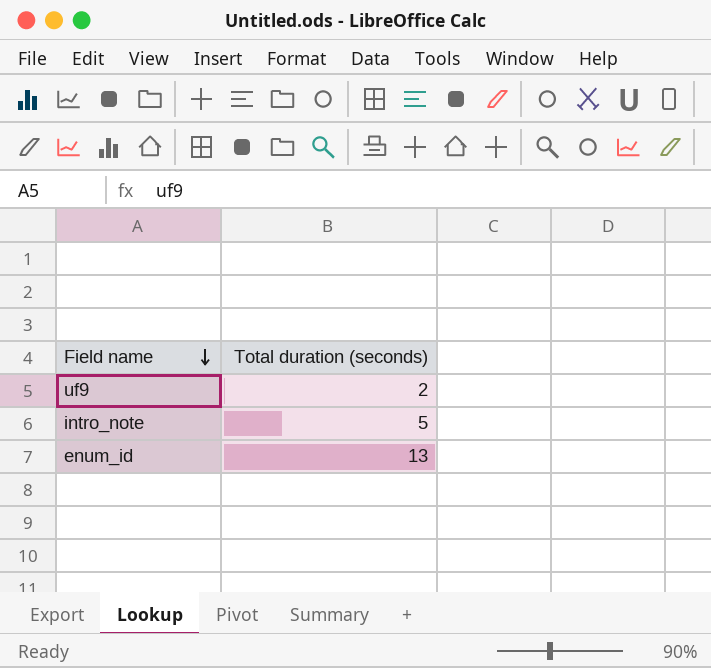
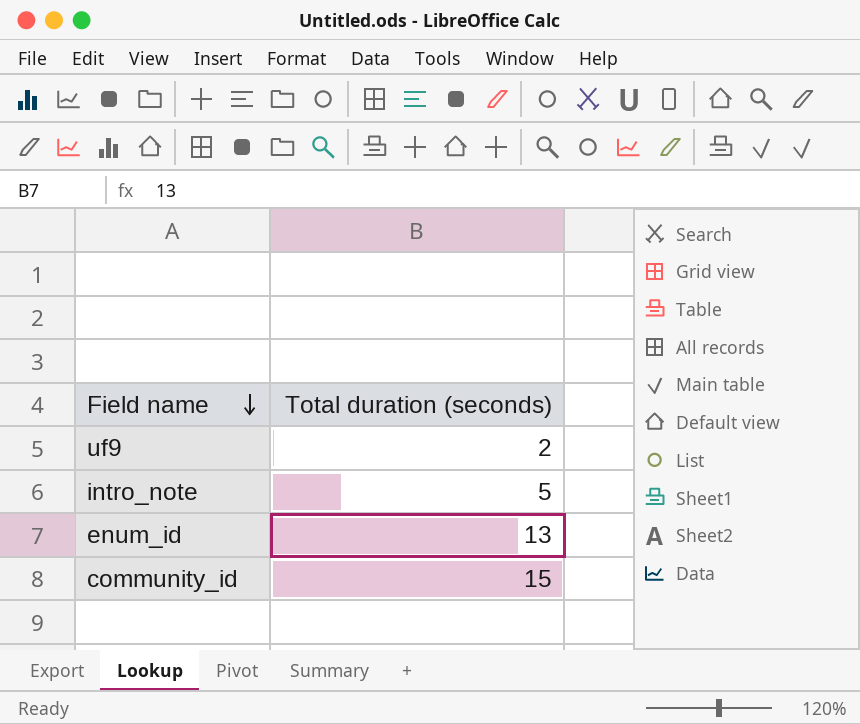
row community_id: none -> 15

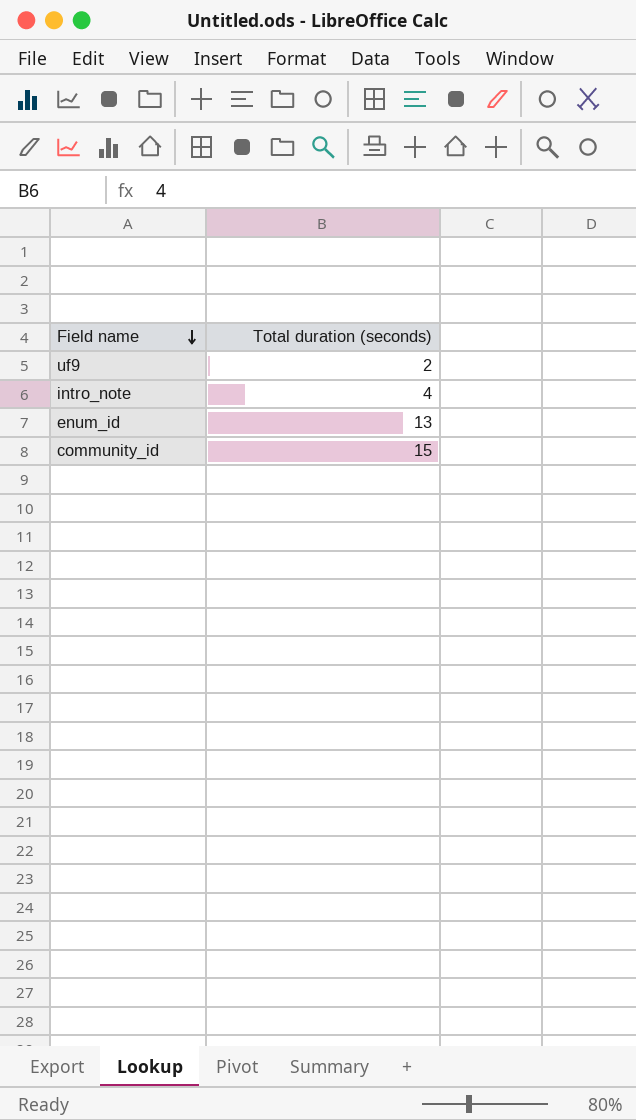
intro_note | Total duration (seconds): 5 -> 4

